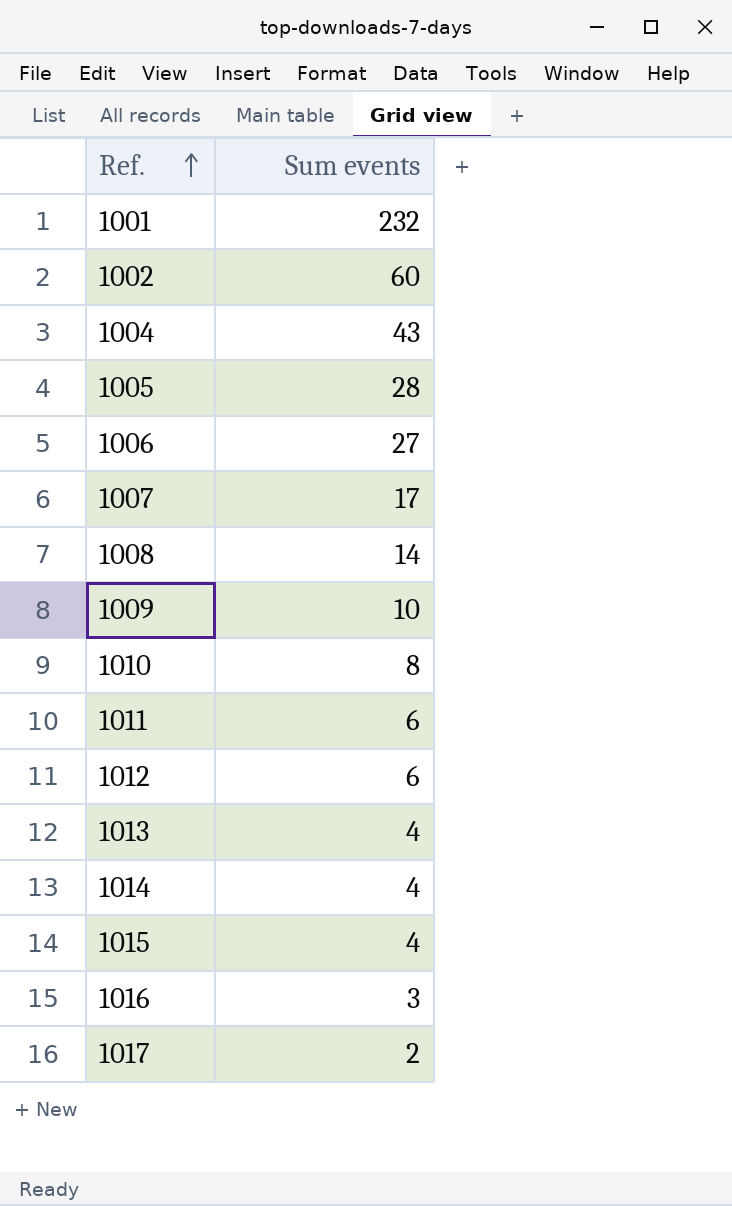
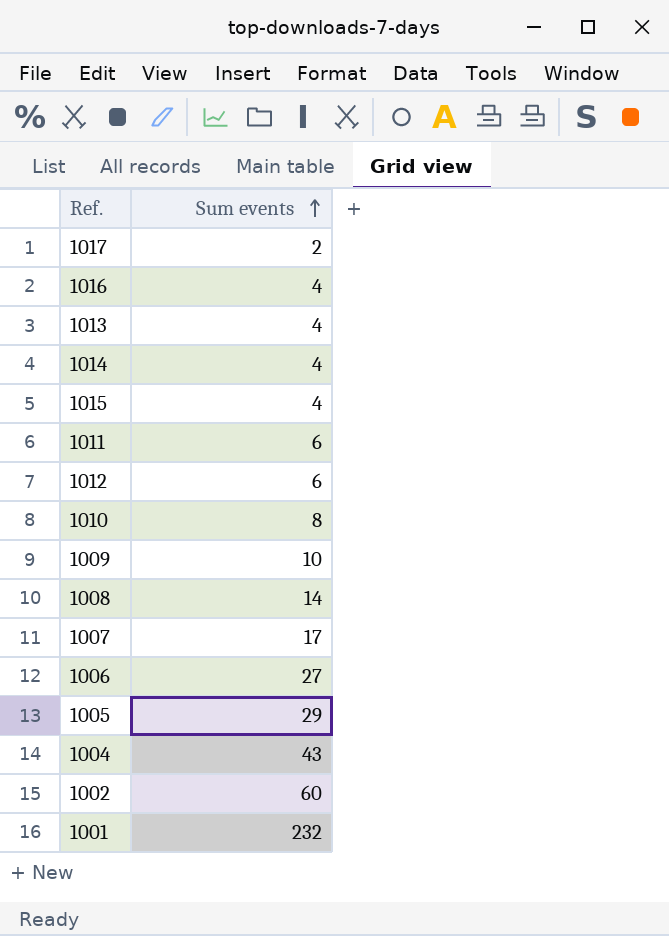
row order: Ref. ascending -> Sum events ascending
1016 | Sum events: 3 -> 4
1005 | Sum events: 28 -> 29

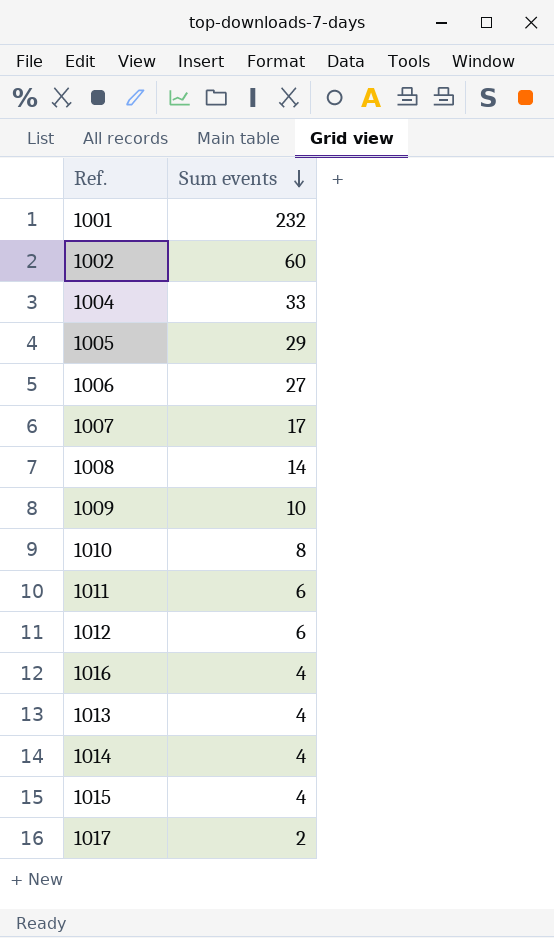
row order: Sum events ascending -> Sum events descending
1004 | Sum events: 43 -> 33

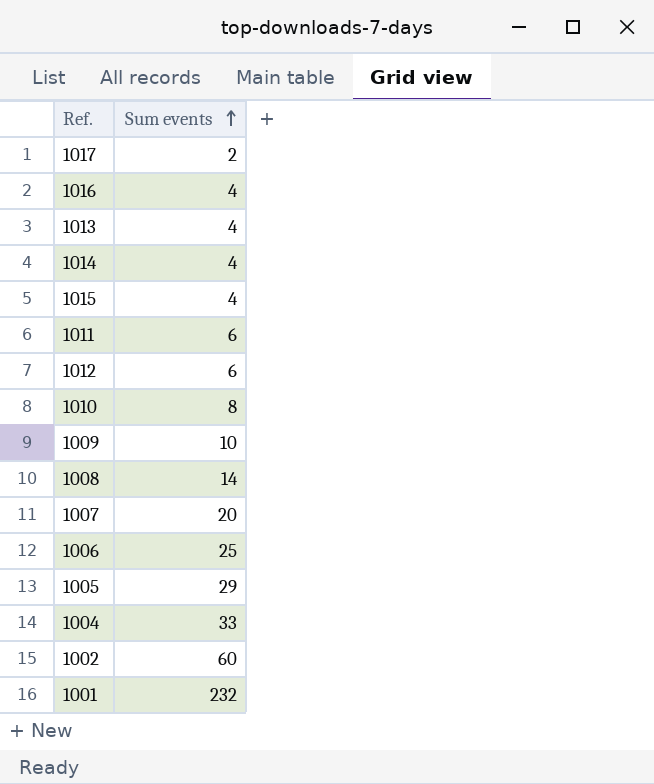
row order: Sum events descending -> Sum events ascending
1007 | Sum events: 17 -> 20
1006 | Sum events: 27 -> 25

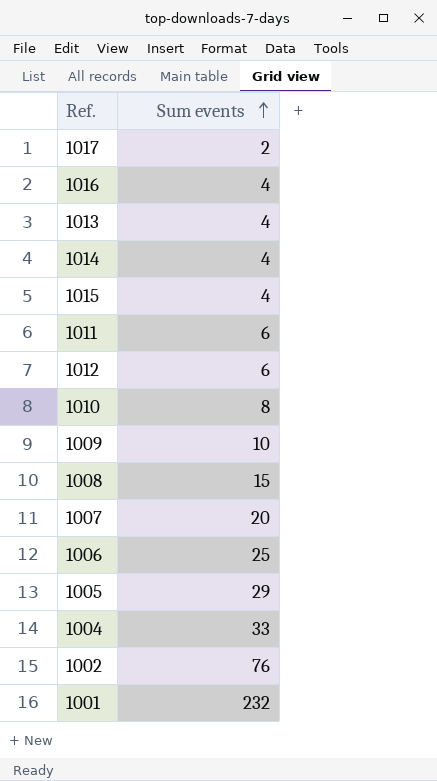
1008 | Sum events: 14 -> 15
1002 | Sum events: 60 -> 76

